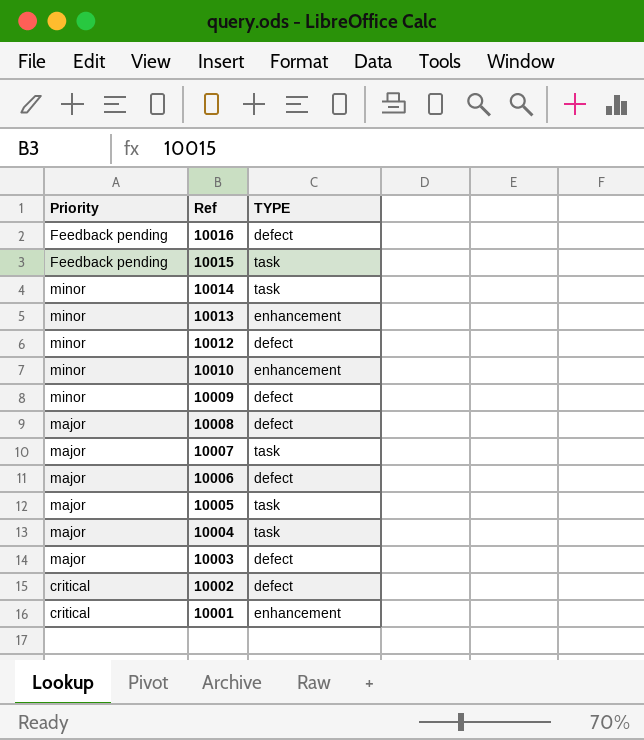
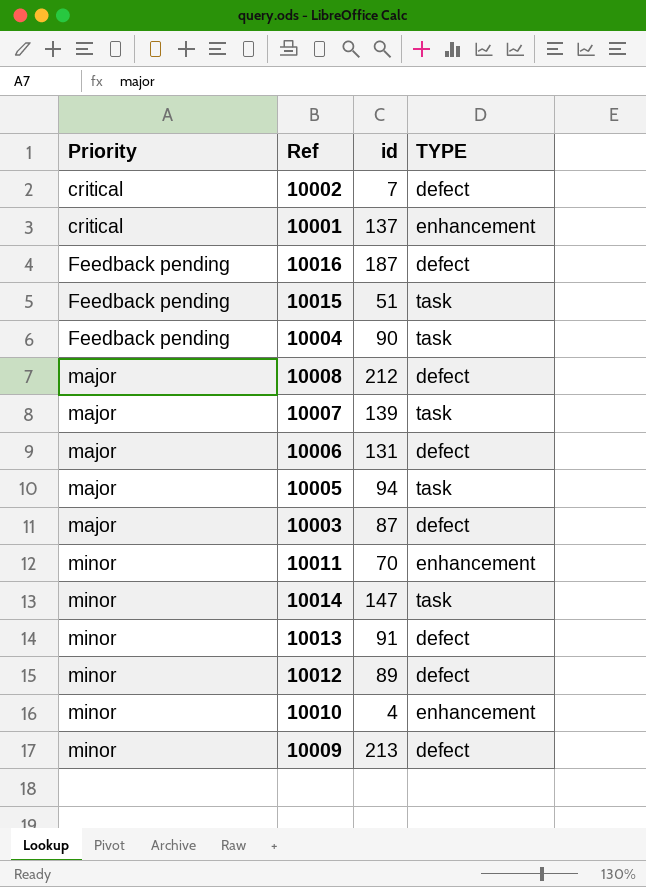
row order: Ref descending -> Priority ascending
column id | position: none -> 3
10004 | Priority: major -> Feedback pending
row 10011: none -> minor | 70 | enhancement
10013 | TYPE: enhancement -> defect

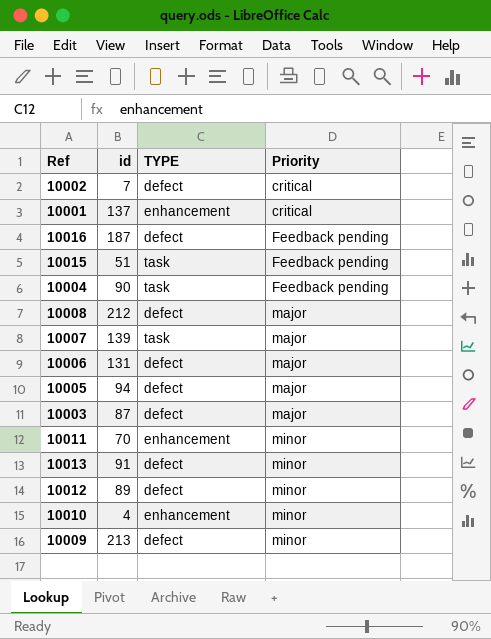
column Priority | position: 1 -> 4
row 10014: minor | 147 | task -> none
10005 | TYPE: task -> defect

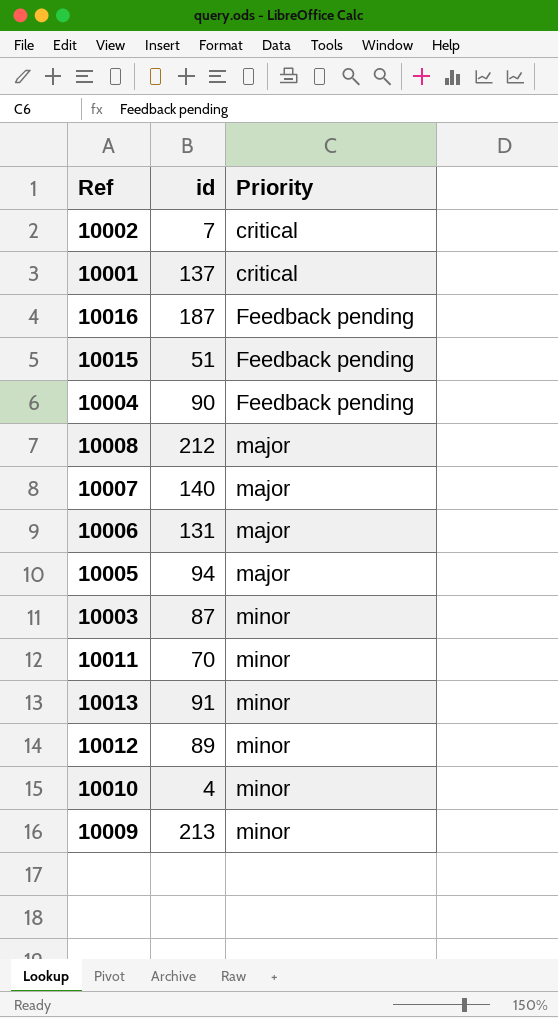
column TYPE | position: 3 -> none
10007 | id: 139 -> 140
10003 | Priority: major -> minor

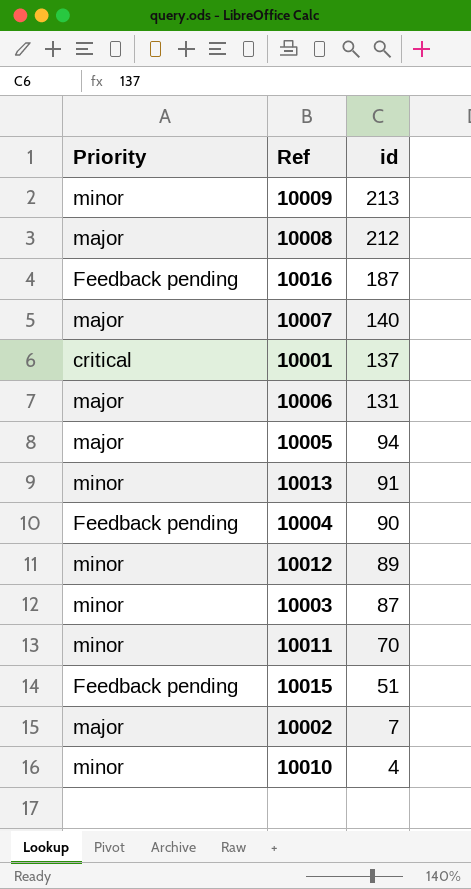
row order: Priority ascending -> id descending
column Priority | position: 3 -> 1
10002 | Priority: critical -> major

